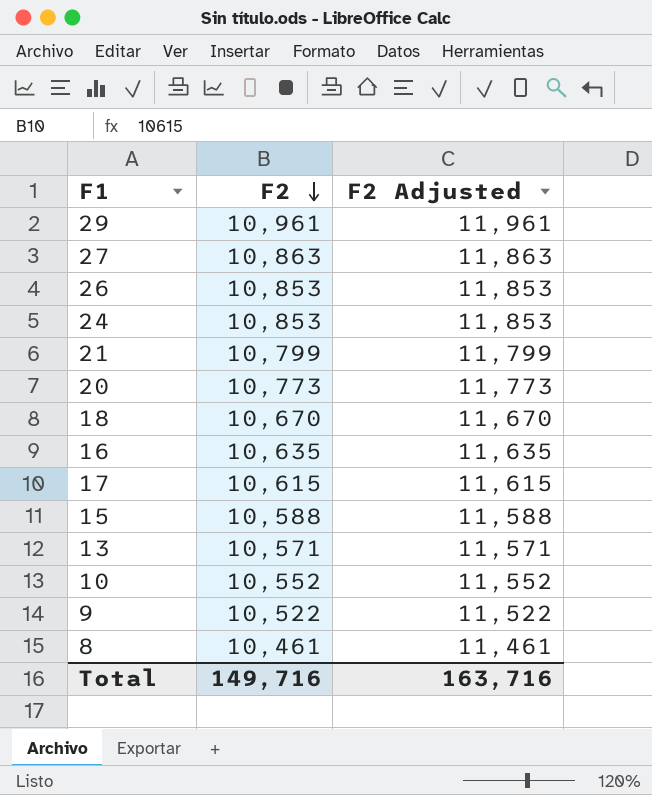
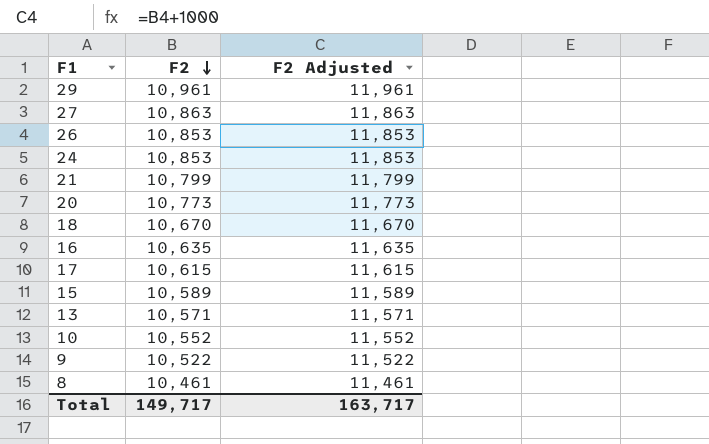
15 | F2: 10,588 -> 10,589
15 | F2 Adjusted: 11,588 -> 11,589
Total | F2: 149,716 -> 149,717
Total | F2 Adjusted: 163,716 -> 163,717

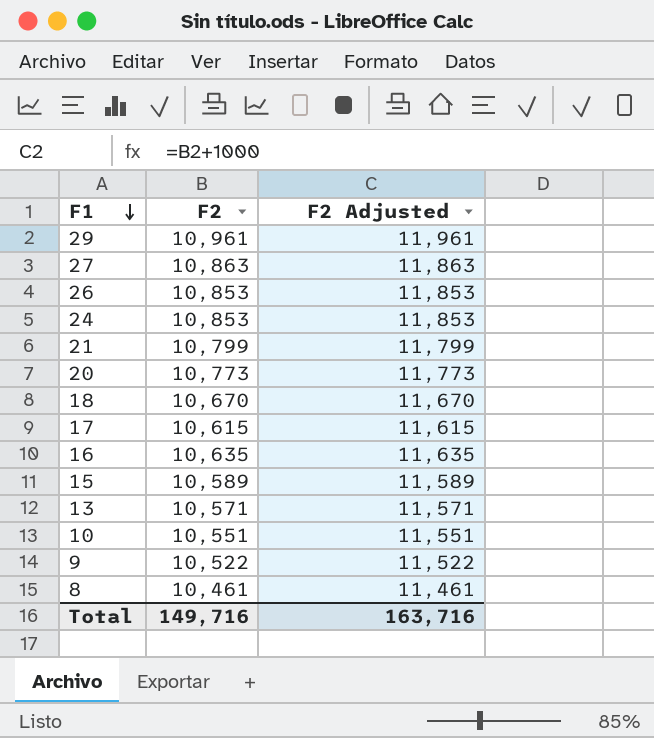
row order: F2 descending -> F1 descending
10 | F2: 10,552 -> 10,551
10 | F2 Adjusted: 11,552 -> 11,551
Total | F2: 149,717 -> 149,716
Total | F2 Adjusted: 163,717 -> 163,716

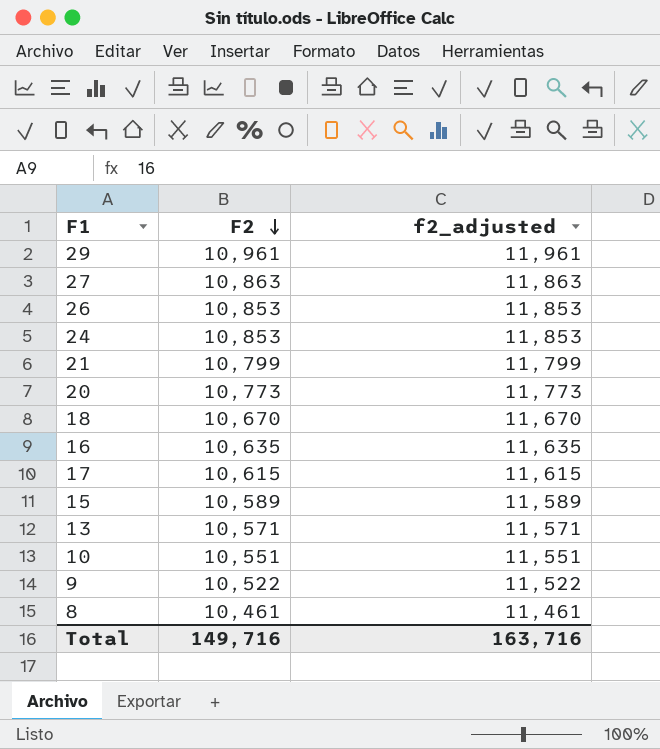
row order: F1 descending -> F2 descending
column name: F2 Adjusted -> f2_adjusted

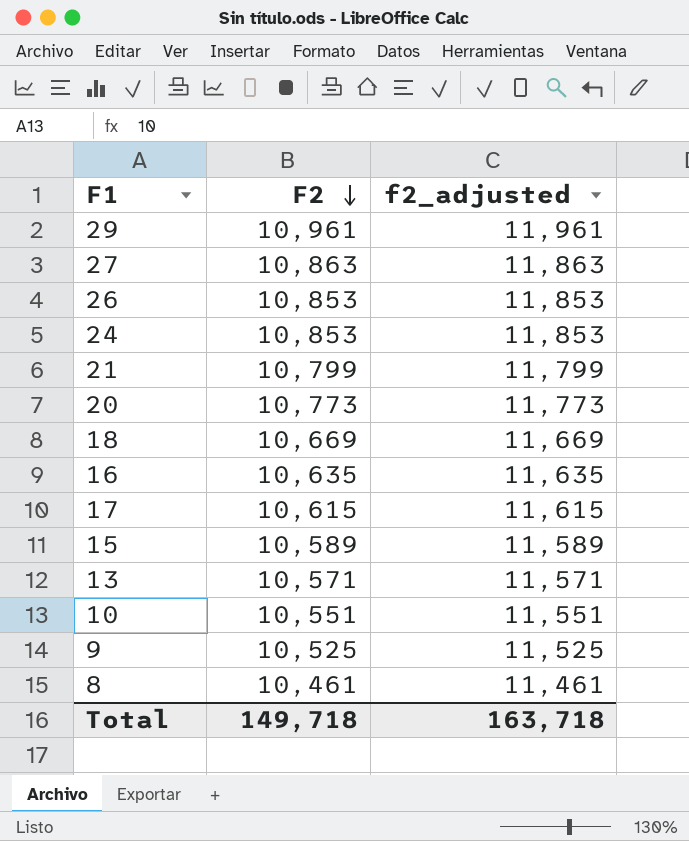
18 | F2: 10,670 -> 10,669
18 | f2_adjusted: 11,670 -> 11,669
9 | F2: 10,522 -> 10,525
9 | f2_adjusted: 11,522 -> 11,525
Total | F2: 149,716 -> 149,718
Total | f2_adjusted: 163,716 -> 163,718

